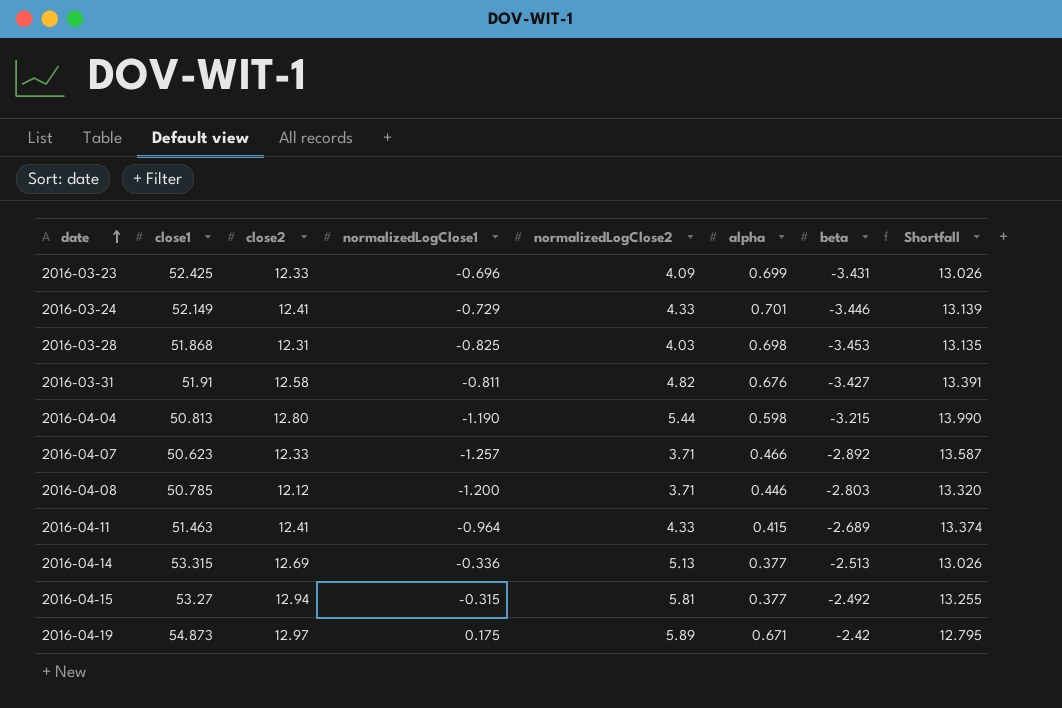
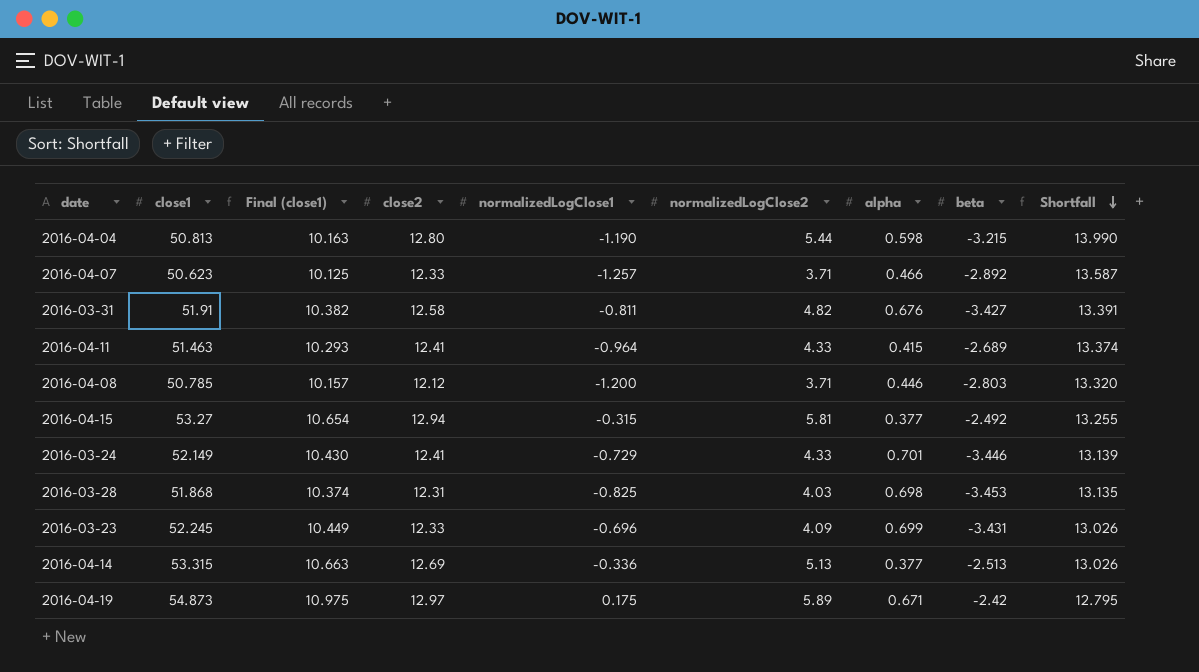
row order: date ascending -> Shortfall descending
column Final (close1) | formula: none -> [close1] * 0.2
2016-03-23 | close1: 52.425 -> 52.245

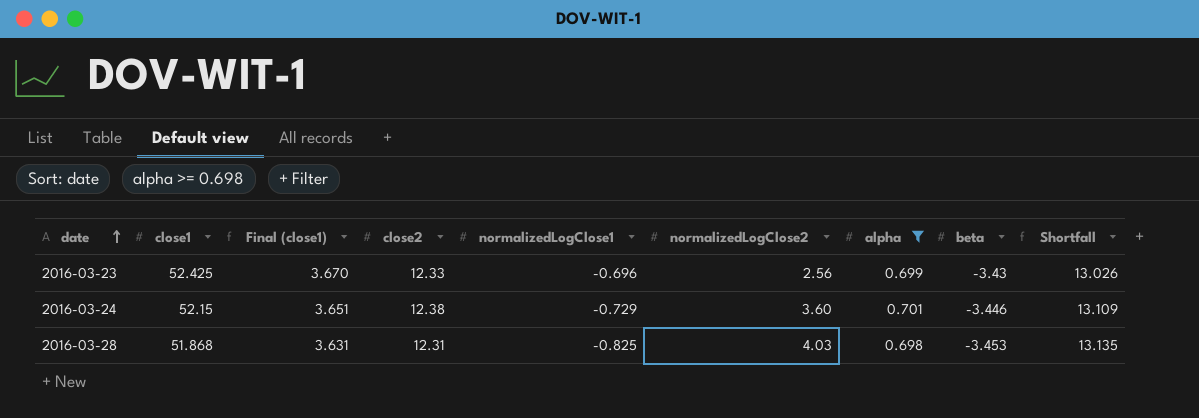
filter: none -> alpha >= 0.698
row order: Shortfall descending -> date ascending
column Final (close1) | formula: [close1] * 0.2 -> [close1] * 0.07
2016-03-23 | close1: 52.245 -> 52.425
2016-03-23 | normalizedLogClose2: 4.09 -> 2.56
2016-03-23 | beta: -3.431 -> -3.43
2016-03-24 | close1: 52.149 -> 52.15
2016-03-24 | close2: 12.41 -> 12.38
2016-03-24 | normalizedLogClose2: 4.33 -> 3.60
2016-03-24 | Shortfall: 13.139 -> 13.109

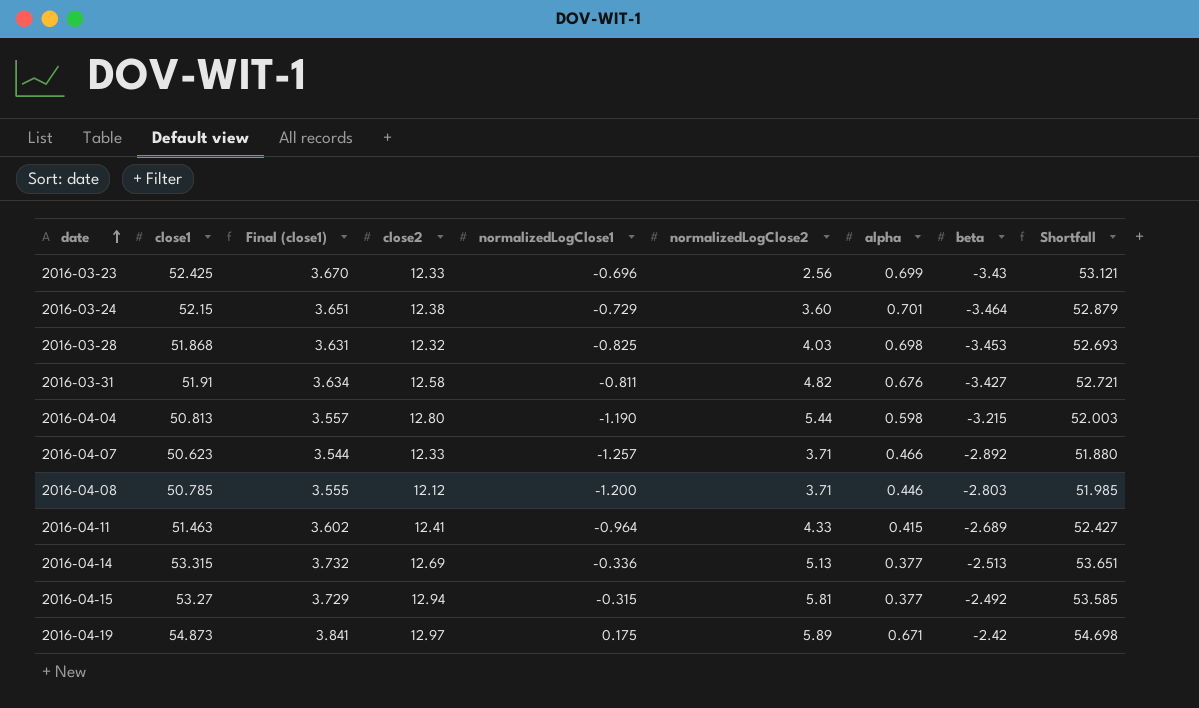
filter: alpha >= 0.698 -> none
column Shortfall | formula: [close2] - [normalizedLogClose1] -> [close1] - [normalizedLogClose1]
2016-03-24 | beta: -3.446 -> -3.464
2016-03-28 | close2: 12.31 -> 12.32

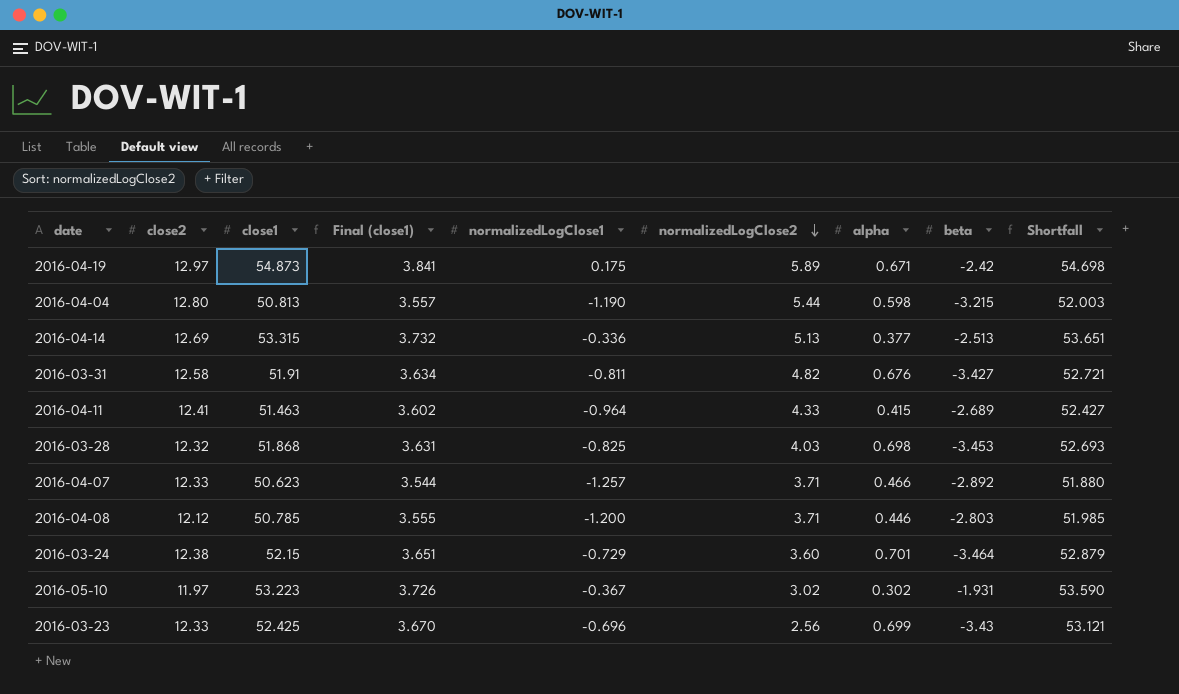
row order: date ascending -> normalizedLogClose2 descending
column close2 | position: 4 -> 2
row 2016-04-15: 53.27 | 3.729 | 12.94 | -0.315 | 5.81 | 0.377 | -2.492 | 53.585 -> none
row 2016-05-10: none -> 11.97 | 53.223 | 3.726 | -0.367 | 3.02 | 0.302 | -1.931 | 53.590

